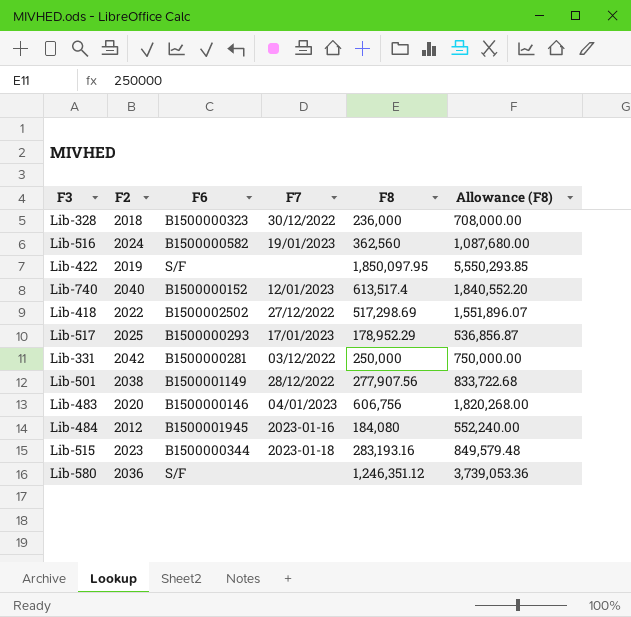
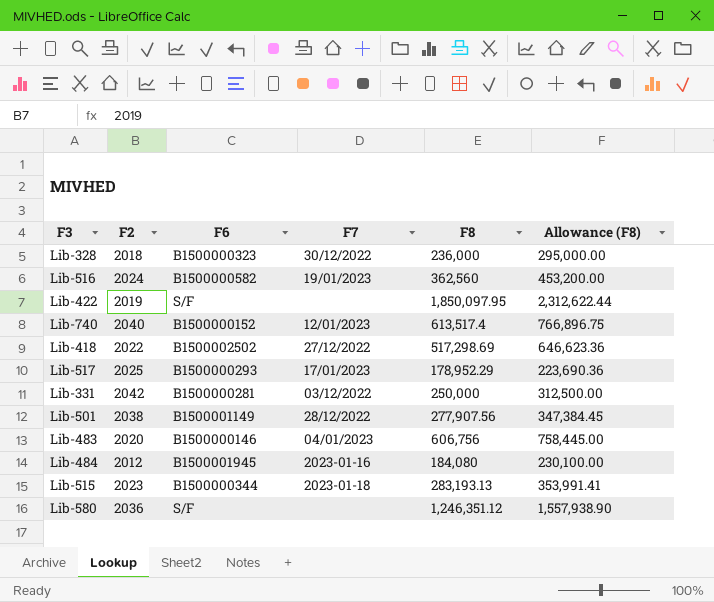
column Allowance (F8) | formula: [F8] * 3 -> [F8] * 1.25
Lib-515 | F8: 283,193.16 -> 283,193.13

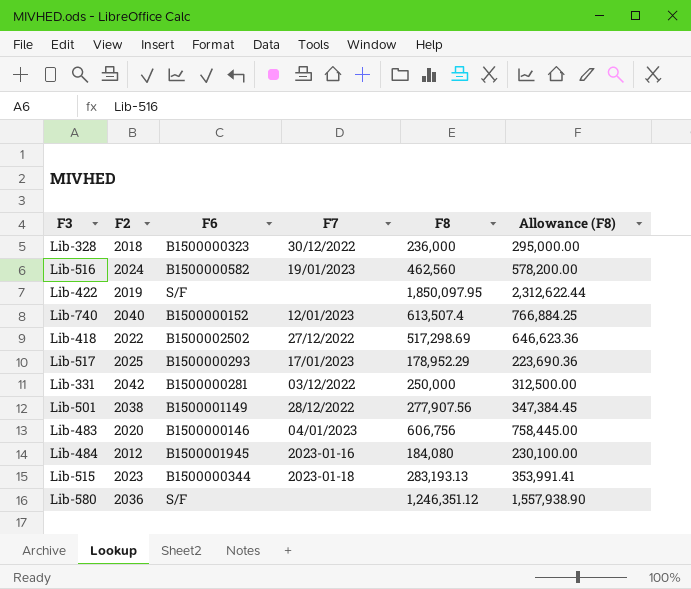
Lib-516 | F8: 362,560 -> 462,560
Lib-516 | Allowance (F8): 453,200.00 -> 578,200.00
Lib-740 | F8: 613,517.4 -> 613,507.4
Lib-740 | Allowance (F8): 766,896.75 -> 766,884.25

